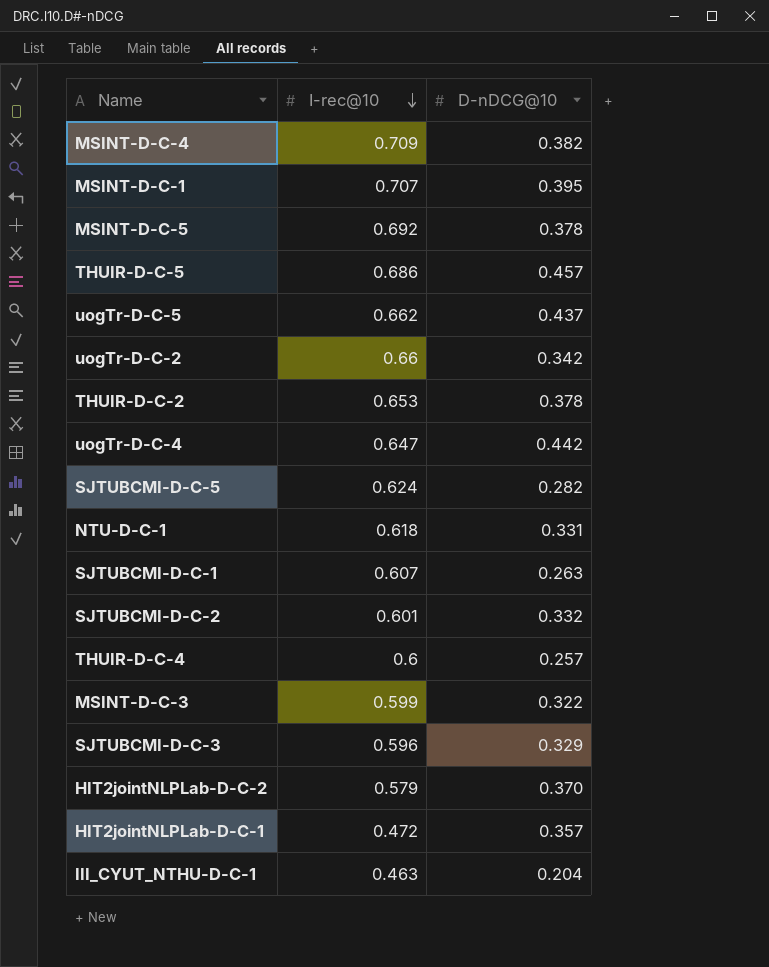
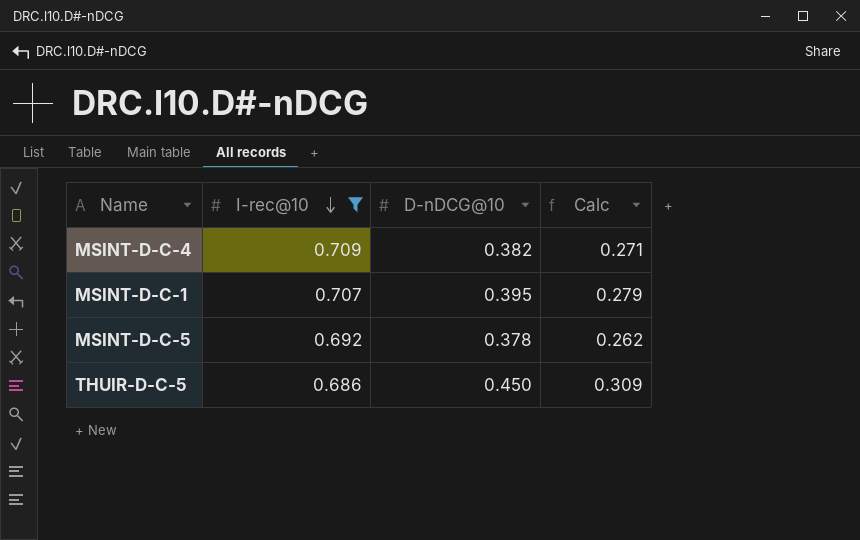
filter: none -> I-rec@10 >= 0.686
column Calc | formula: none -> [I-rec@10] * [D-nDCG@10]
THUIR-D-C-5 | D-nDCG@10: 0.457 -> 0.450

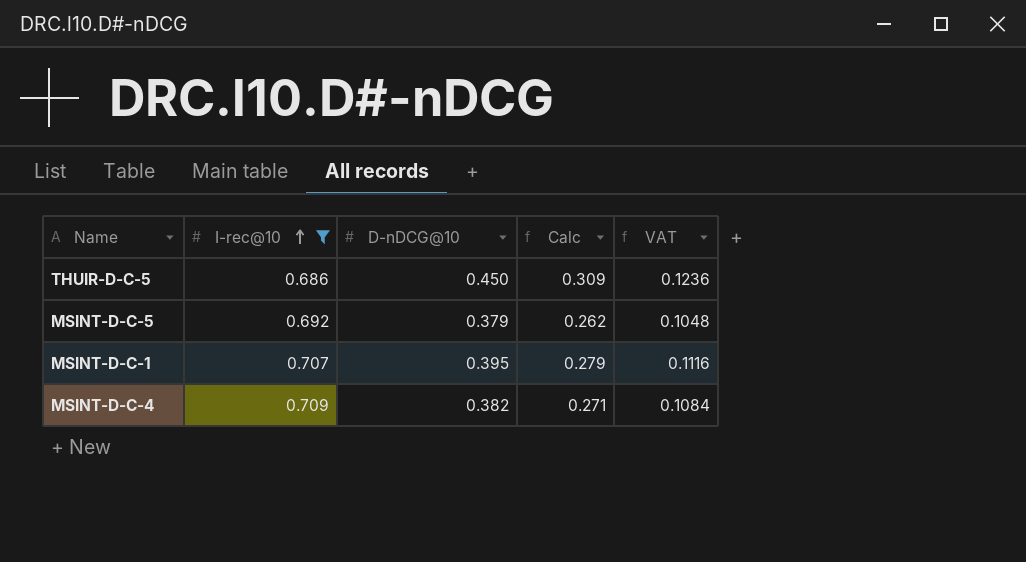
row order: I-rec@10 descending -> I-rec@10 ascending
column VAT | formula: none -> [Calc] * 0.4
MSINT-D-C-5 | D-nDCG@10: 0.378 -> 0.379

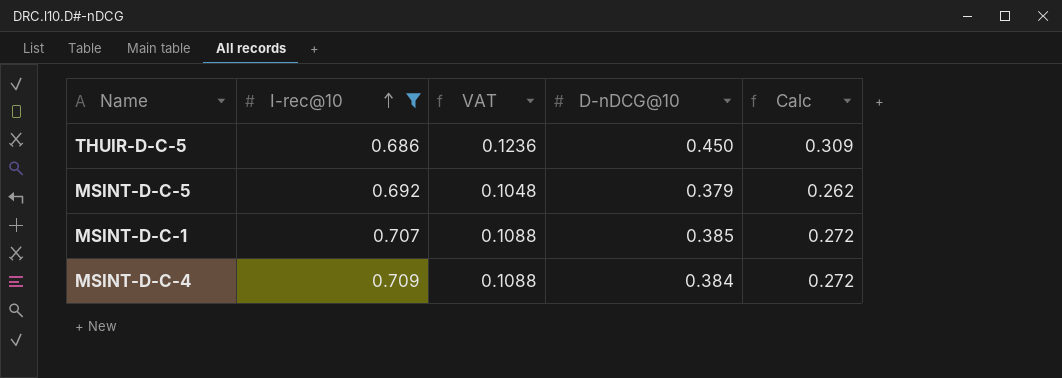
column VAT | position: 5 -> 3
MSINT-D-C-1 | VAT: 0.1116 -> 0.1088
MSINT-D-C-1 | D-nDCG@10: 0.395 -> 0.385
MSINT-D-C-1 | Calc: 0.279 -> 0.272
MSINT-D-C-4 | VAT: 0.1084 -> 0.1088
MSINT-D-C-4 | D-nDCG@10: 0.382 -> 0.384
MSINT-D-C-4 | Calc: 0.271 -> 0.272

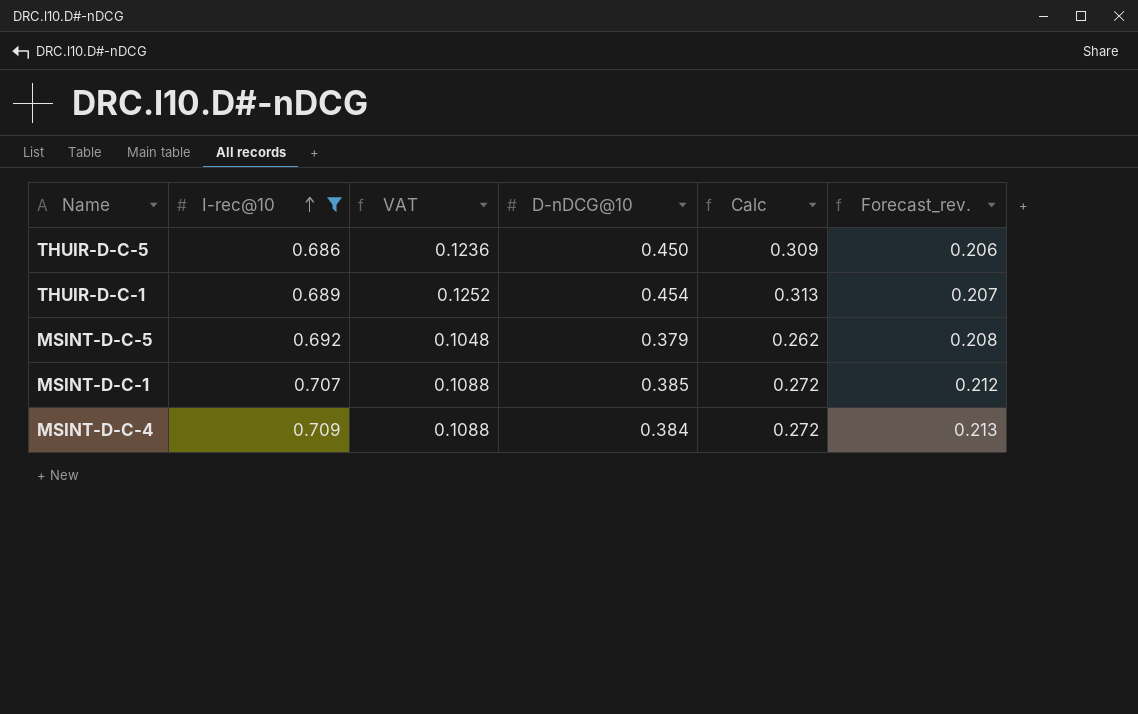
column Forecast_rev. | formula: none -> [I-rec@10] * 0.3
row THUIR-D-C-1: none -> 0.689 | 0.1252 | 0.454 | 0.313 | 0.207

